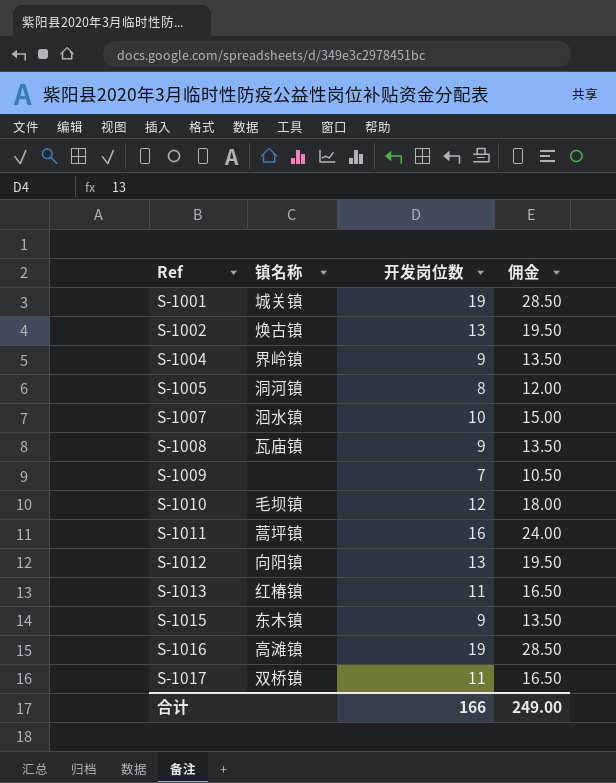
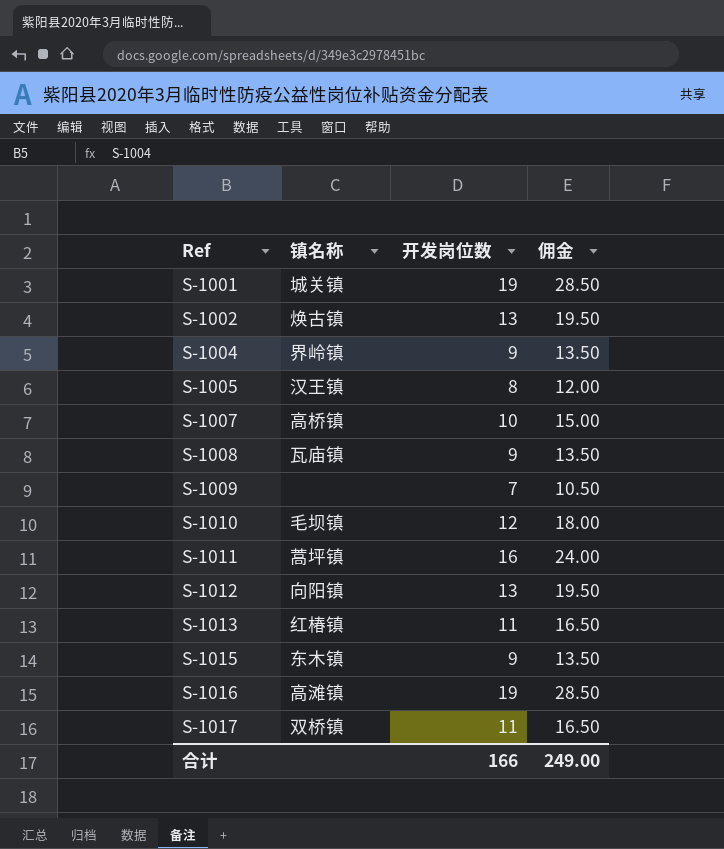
S-1005 | 镇名称: 洞河镇 -> 汉王镇
S-1007 | 镇名称: 洄水镇 -> 高桥镇

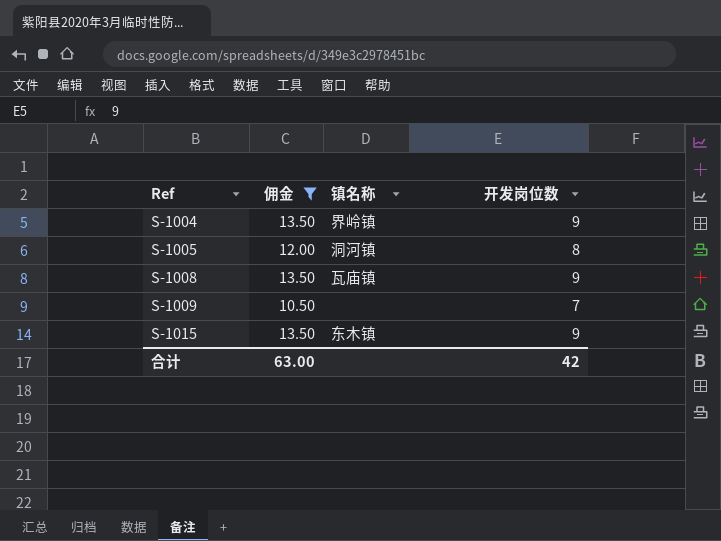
filter: none -> 佣金 <= 13.50
column 佣金 | position: 4 -> 2
S-1005 | 镇名称: 汉王镇 -> 洞河镇
合计 | 佣金: 249.00 -> 63.00
合计 | 开发岗位数: 166 -> 42

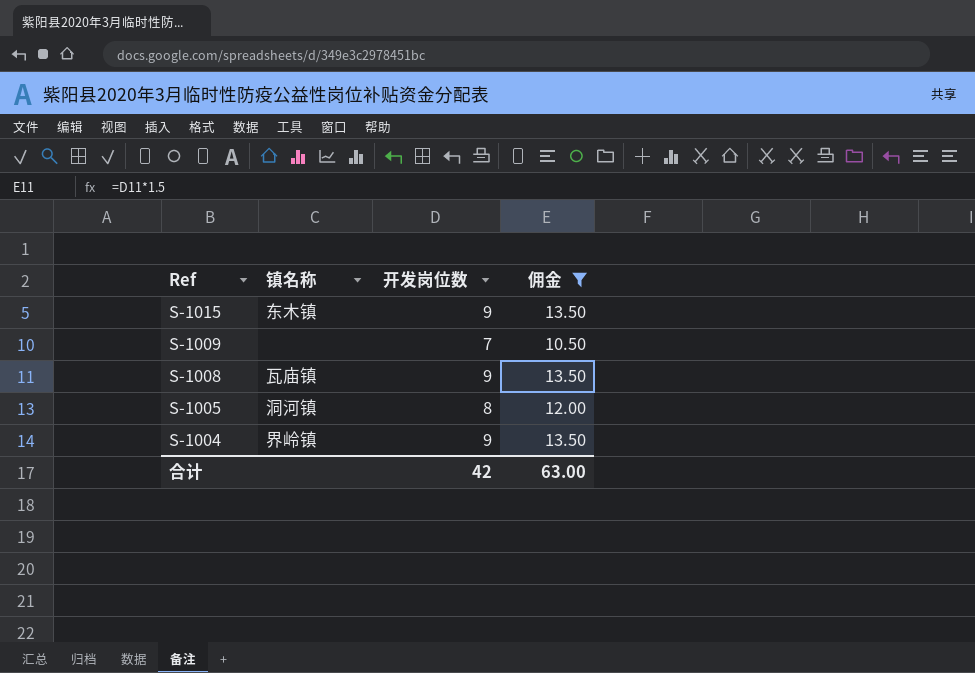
row order: Ref ascending -> Ref descending
column 佣金 | position: 2 -> 4

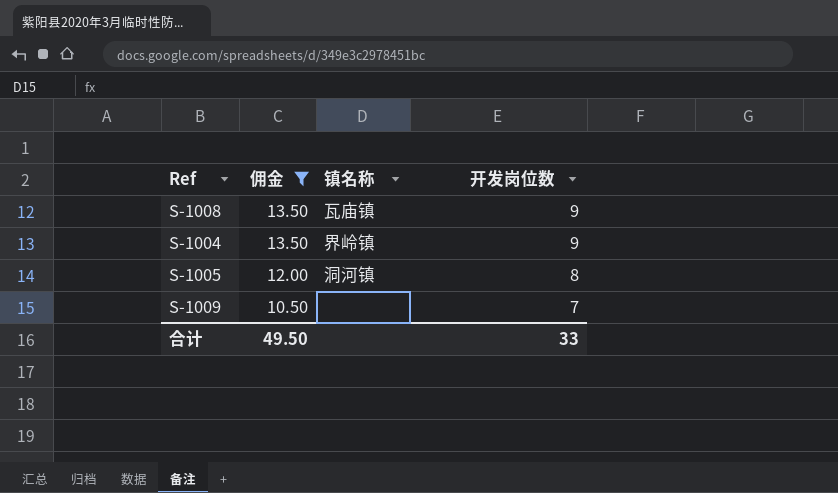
row order: Ref descending -> 佣金 descending
column 佣金 | position: 4 -> 2
row S-1015: 东木镇 | 9 | 13.50 -> none
合计 | 佣金: 63.00 -> 49.50
合计 | 开发岗位数: 42 -> 33

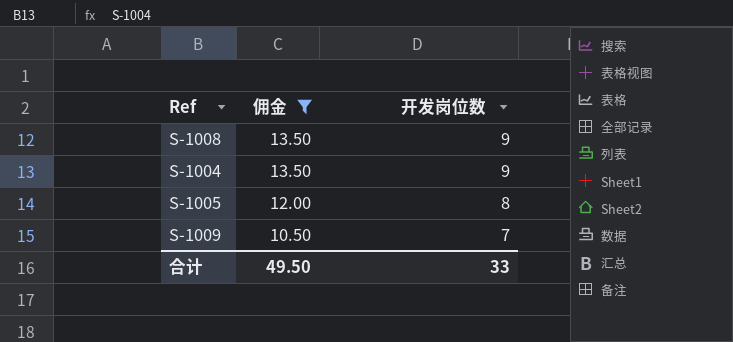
column 镇名称 | position: 3 -> none

